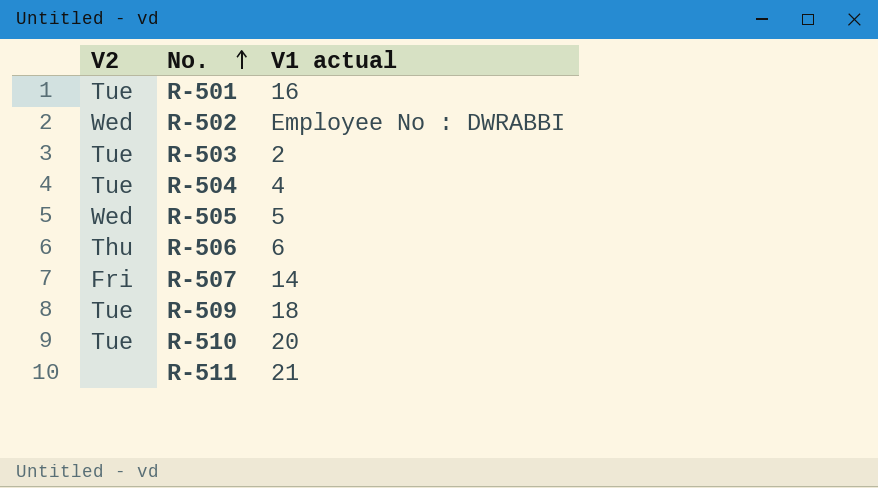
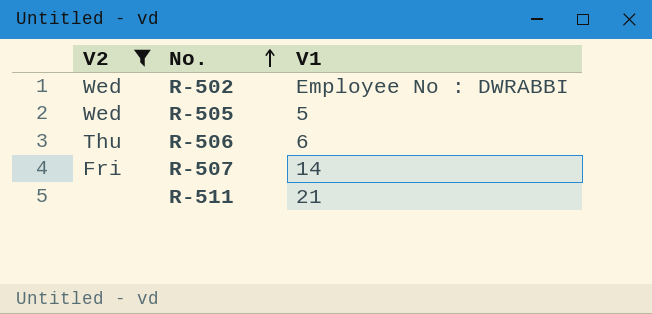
filter: none -> V2 != Tue
column name: V1 actual -> V1

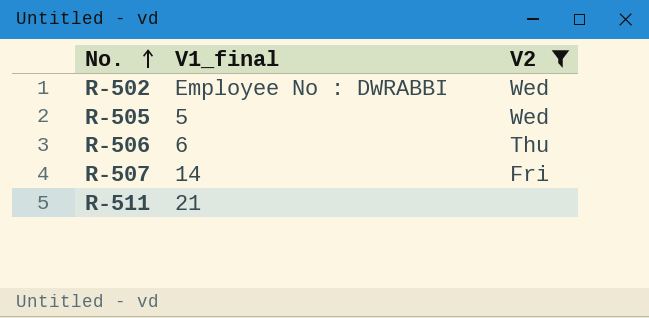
column name: V1 -> V1_final
column V2 | position: 1 -> 3

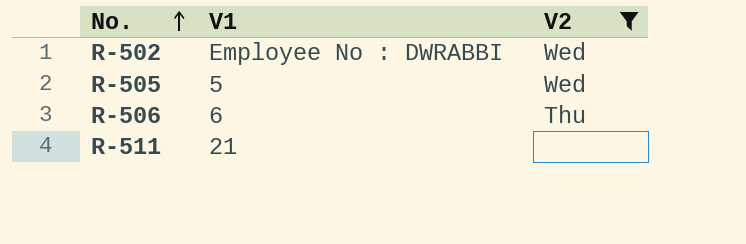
column name: V1_final -> V1
row R-507: 14 | Fri -> none

